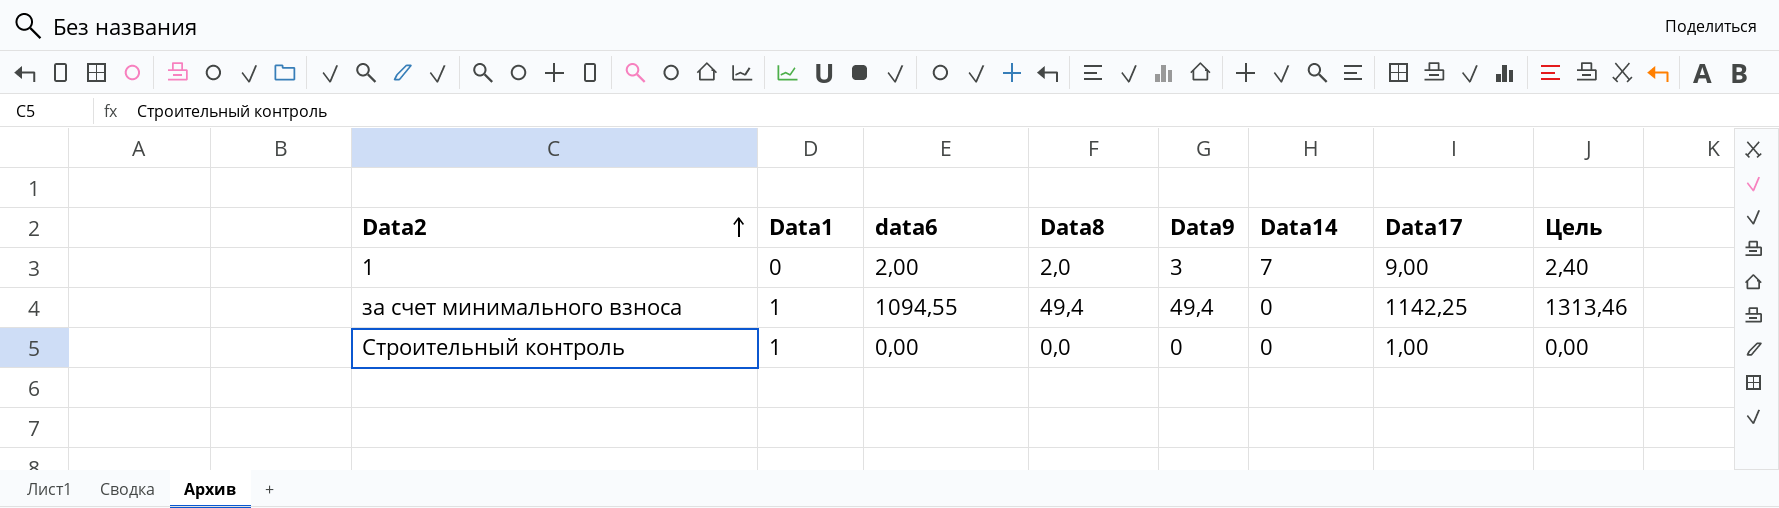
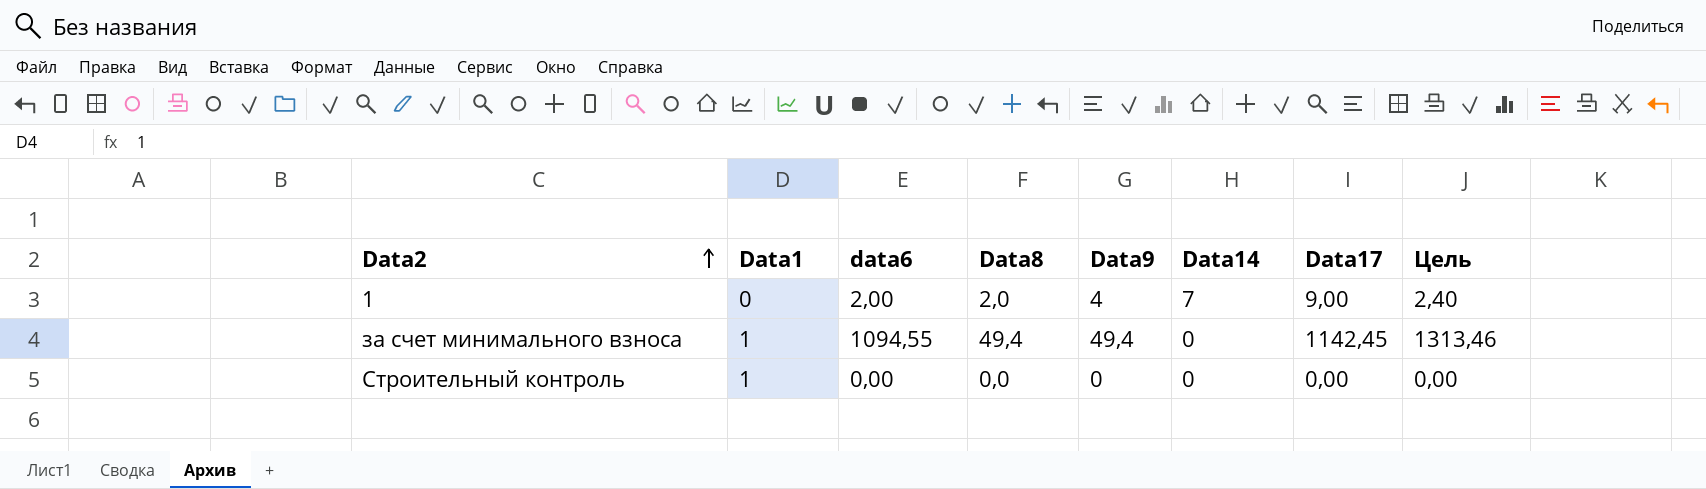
1 | Data9: 3 -> 4
за счет минимального взноса | Data17: 1142,25 -> 1142,45
Строительный контроль | Data17: 1,00 -> 0,00

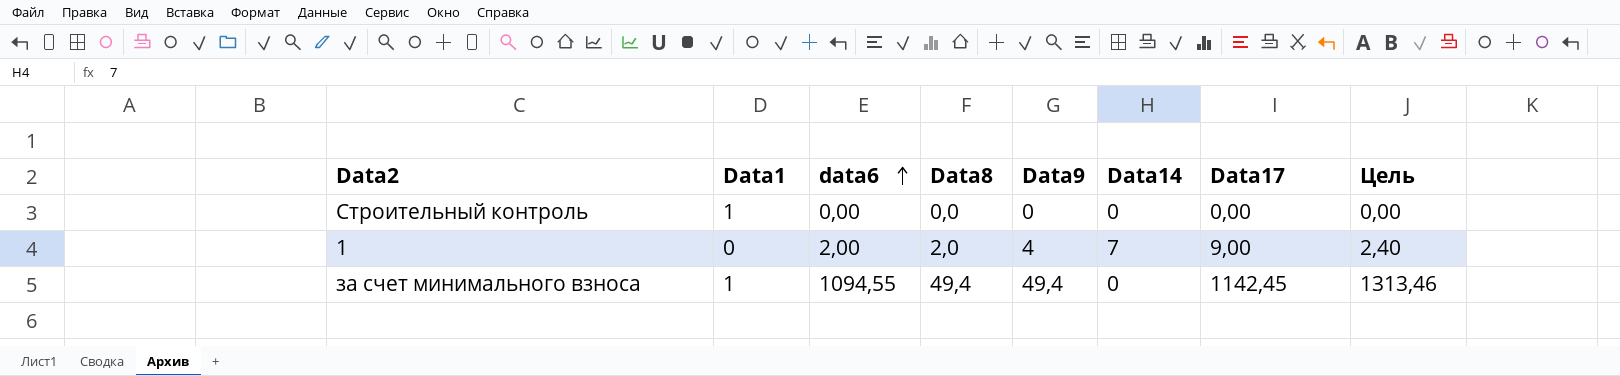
row order: Data2 ascending -> data6 ascending

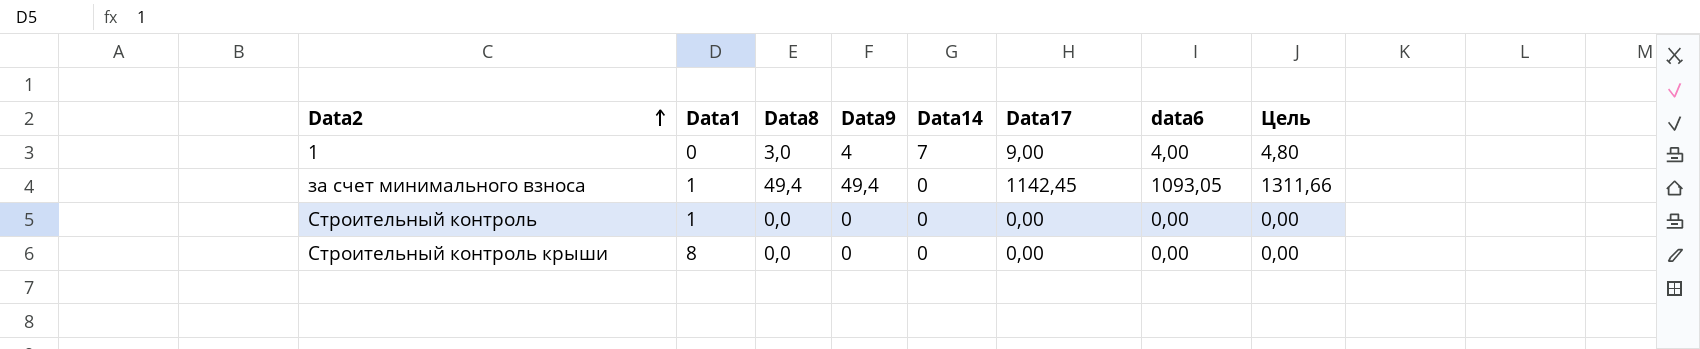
row order: data6 ascending -> Data2 ascending
column data6 | position: 3 -> 7
1 | Data8: 2,0 -> 3,0
1 | data6: 2,00 -> 4,00
1 | Цель: 2,40 -> 4,80
за счет минимального взноса | data6: 1094,55 -> 1093,05
за счет минимального взноса | Цель: 1313,46 -> 1311,66
row Строительный контроль крыши: none -> 8 | 0,0 | 0 | 0 | 0,00 | 0,00 | 0,00

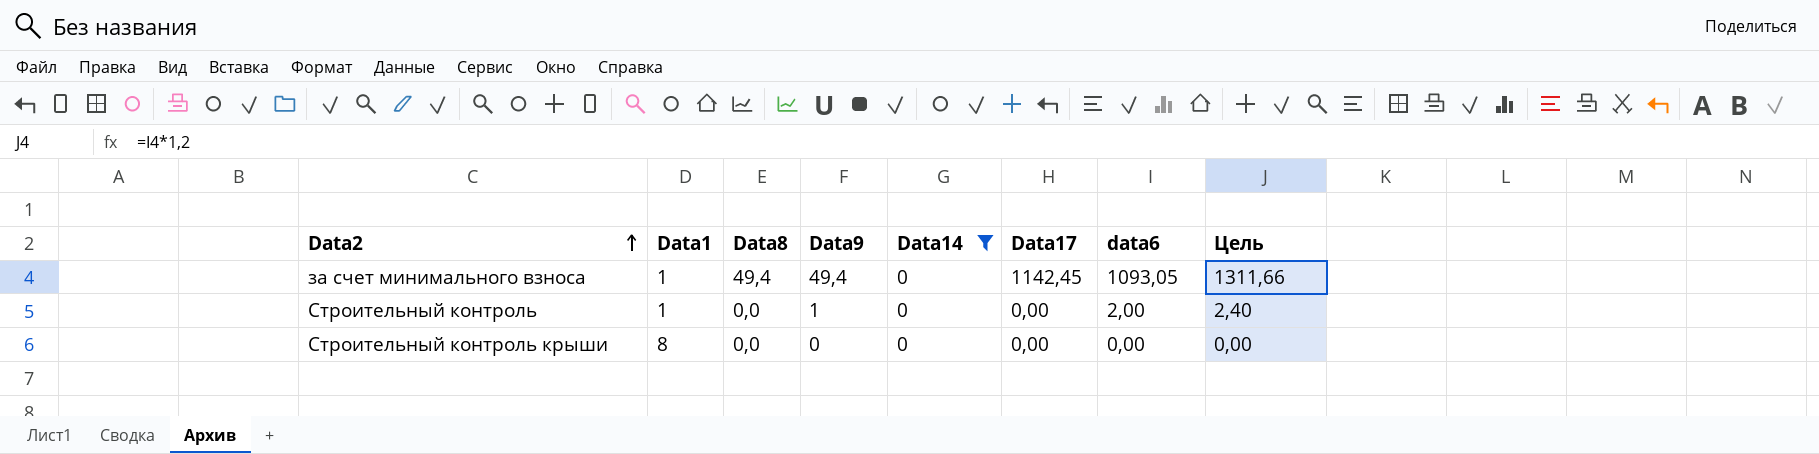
filter: none -> Data14 = 0
Строительный контроль | Data9: 0 -> 1
Строительный контроль | data6: 0,00 -> 2,00
Строительный контроль | Цель: 0,00 -> 2,40

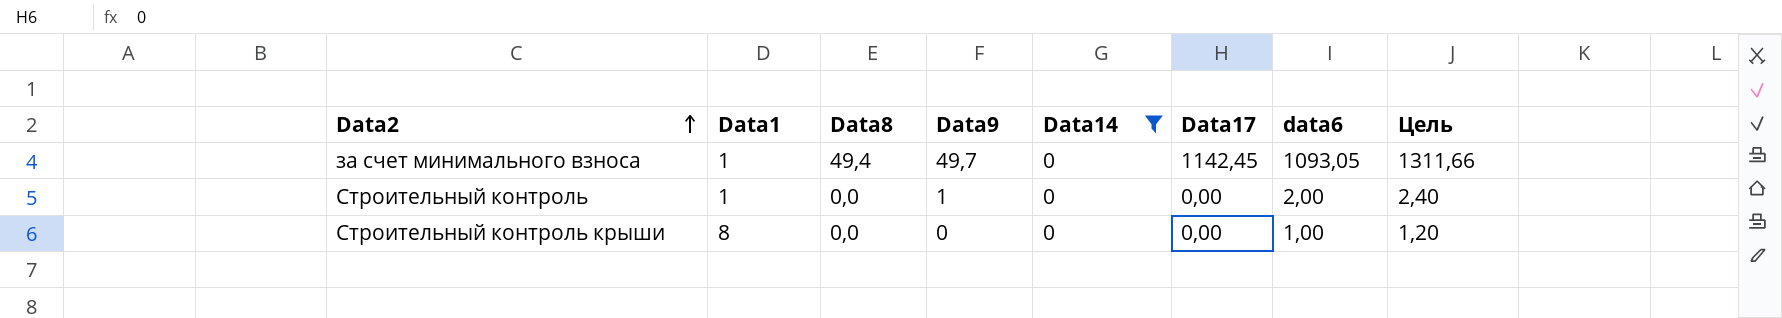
за счет минимального взноса | Data9: 49,4 -> 49,7
Строительный контроль крыши | data6: 0,00 -> 1,00
Строительный контроль крыши | Цель: 0,00 -> 1,20

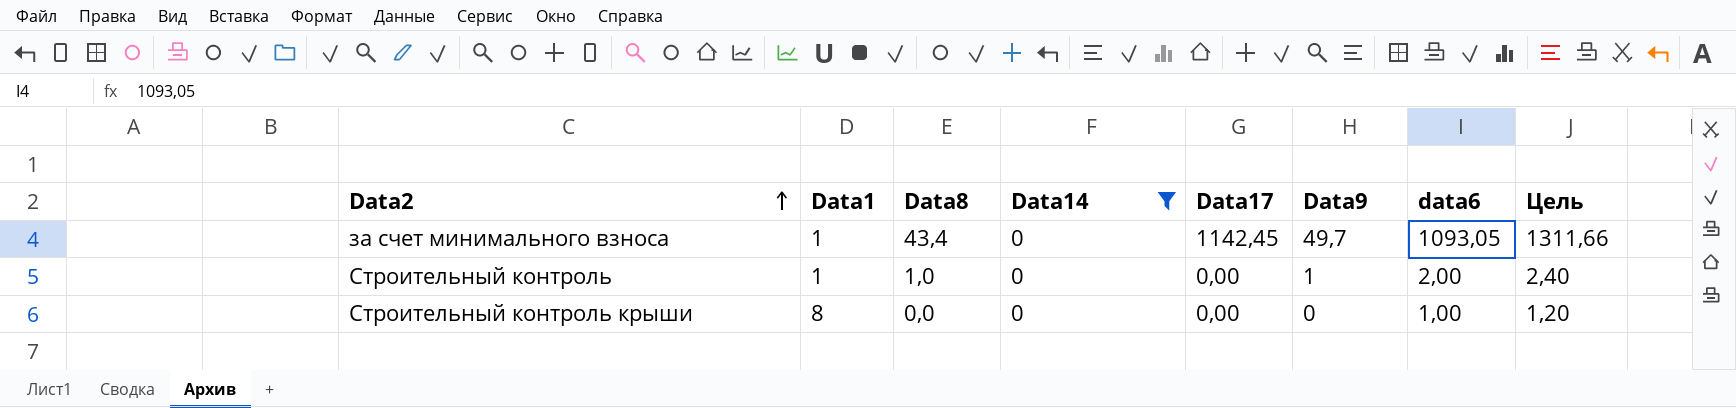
column Data9 | position: 4 -> 6
за счет минимального взноса | Data8: 49,4 -> 43,4
Строительный контроль | Data8: 0,0 -> 1,0

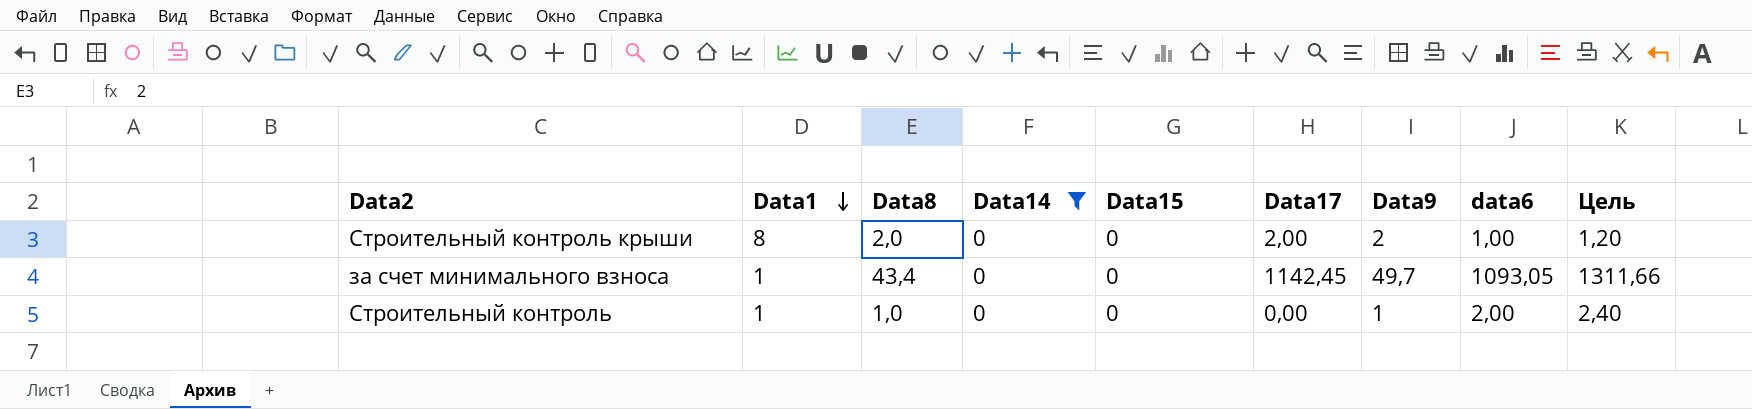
row order: Data2 ascending -> Data1 descending
column Data15 | position: none -> 5
Строительный контроль крыши | Data8: 0,0 -> 2,0
Строительный контроль крыши | Data17: 0,00 -> 2,00
Строительный контроль крыши | Data9: 0 -> 2

